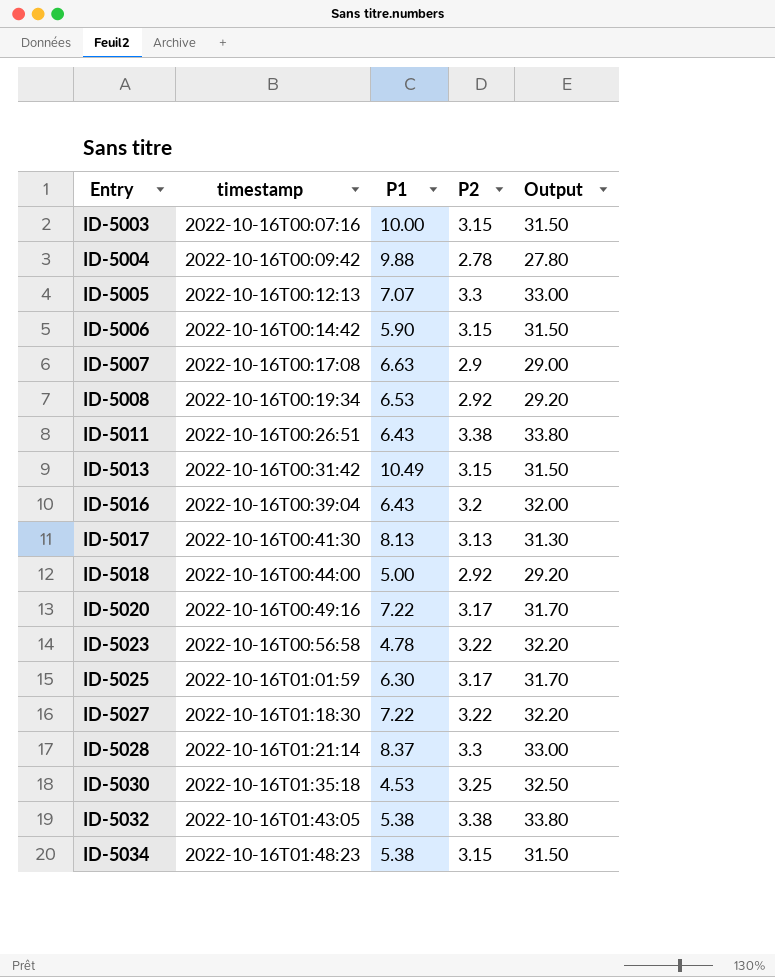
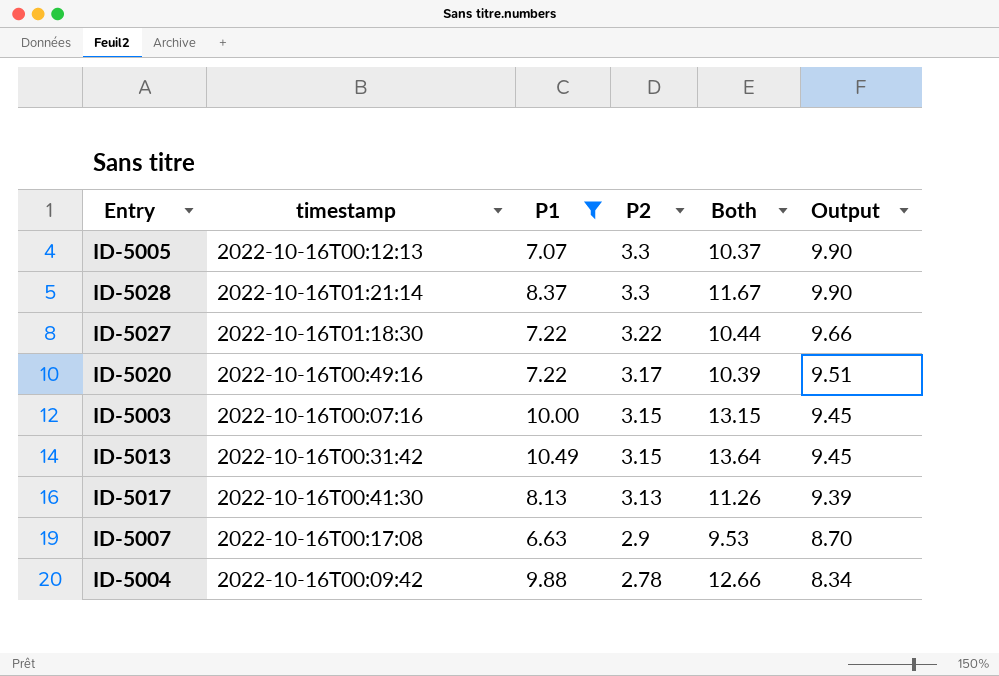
filter: none -> P1 >= 6.63
row order: Entry ascending -> P2 descending
column Both | formula: none -> [P1] + [P2]
column Output | formula: [P2] * 10 -> [P2] * 3

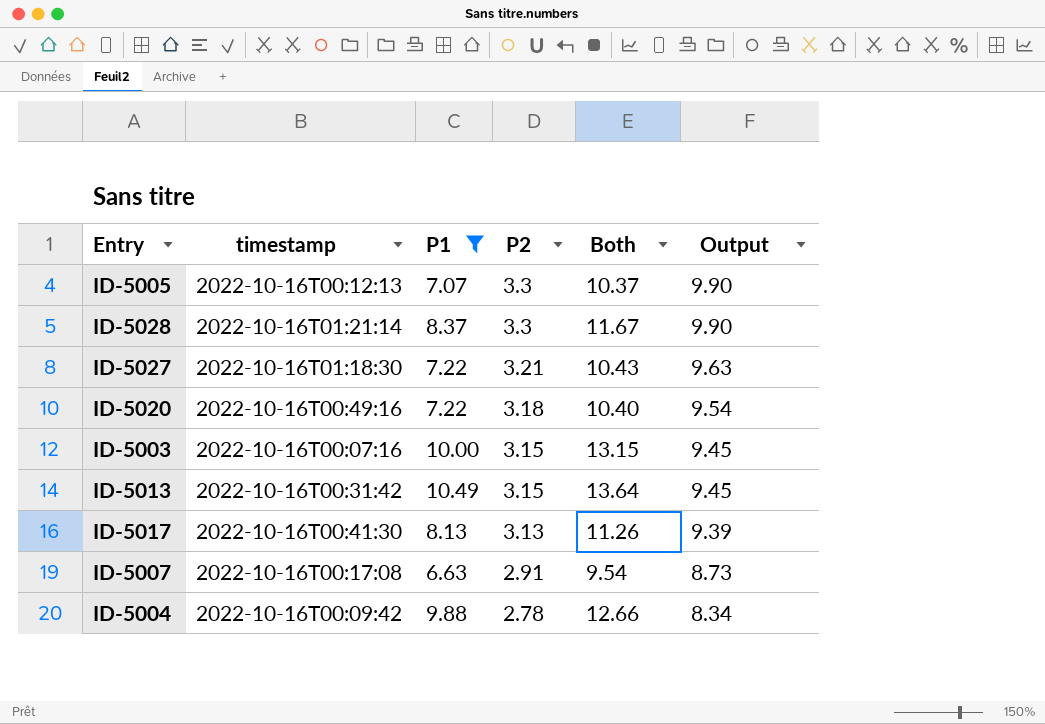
ID-5027 | P2: 3.22 -> 3.21
ID-5027 | Both: 10.44 -> 10.43
ID-5027 | Output: 9.66 -> 9.63
ID-5020 | P2: 3.17 -> 3.18
ID-5020 | Both: 10.39 -> 10.40
ID-5020 | Output: 9.51 -> 9.54
ID-5007 | P2: 2.9 -> 2.91
ID-5007 | Both: 9.53 -> 9.54
ID-5007 | Output: 8.70 -> 8.73

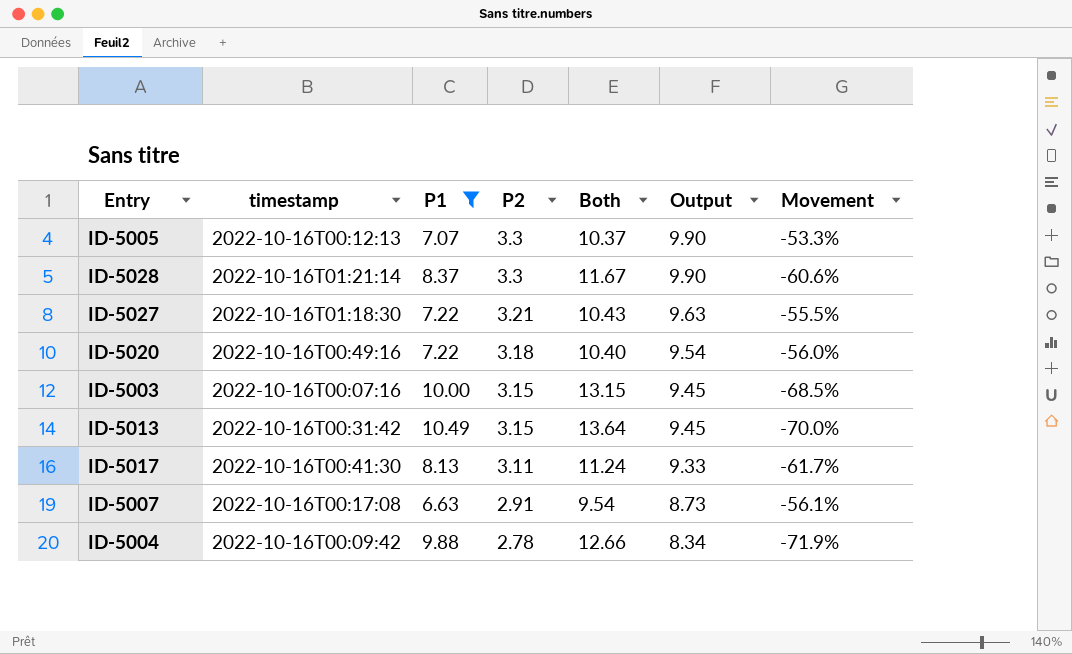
column Movement | formula: none -> ([P2] - [P1]) / [P1]
ID-5017 | P2: 3.13 -> 3.11
ID-5017 | Both: 11.26 -> 11.24
ID-5017 | Output: 9.39 -> 9.33

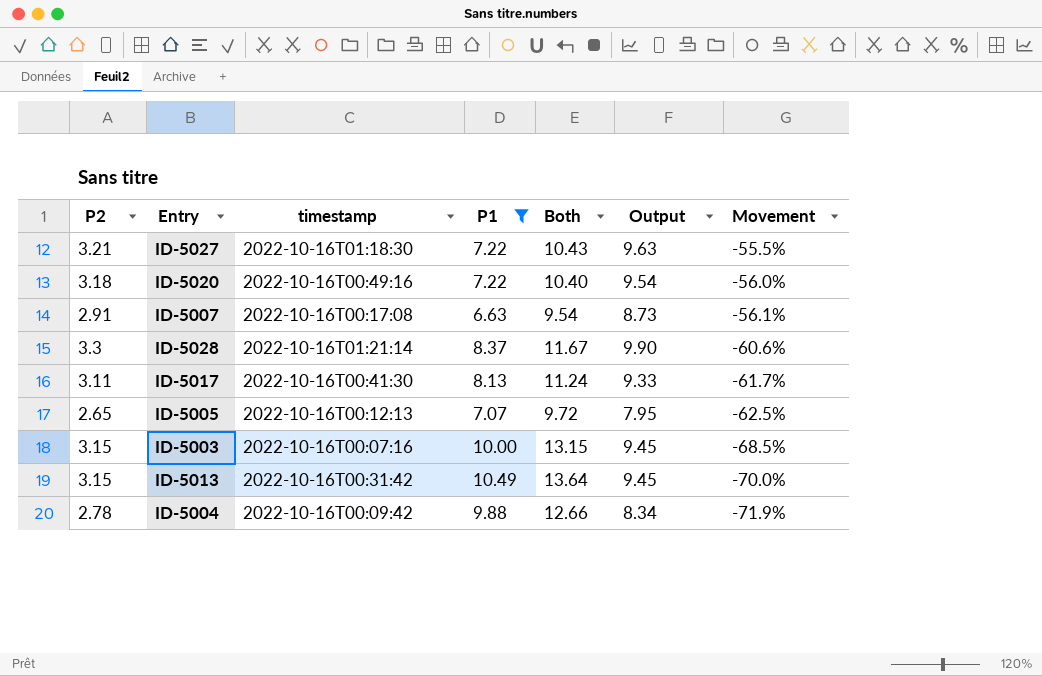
row order: P2 descending -> Movement descending
column P2 | position: 4 -> 1
ID-5005 | P2: 3.3 -> 2.65
ID-5005 | Both: 10.37 -> 9.72
ID-5005 | Output: 9.90 -> 7.95
ID-5005 | Movement: -53.3% -> -62.5%

